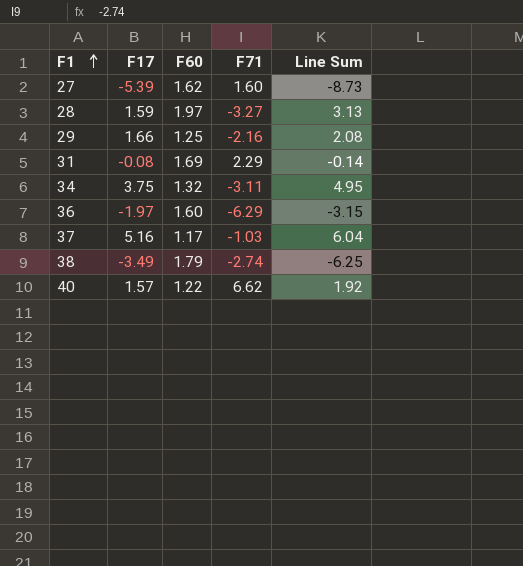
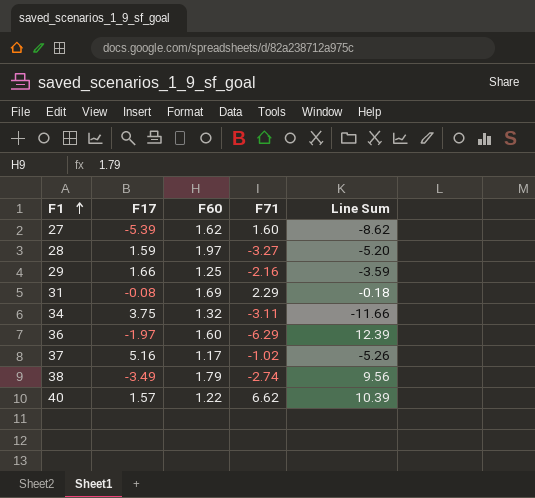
column Line Sum | formula: [F17] * [F60] -> [F17] * [F71]
37 | F71: -1.03 -> -1.02

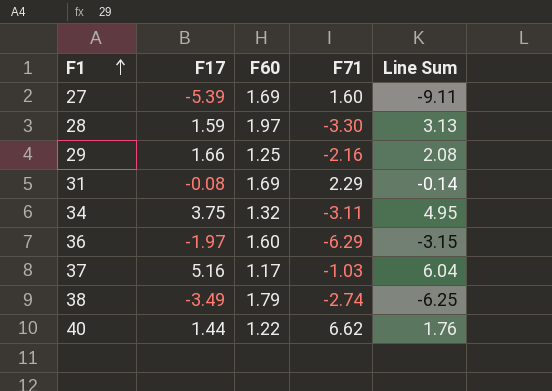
column Line Sum | formula: [F17] * [F71] -> [F17] * [F60]
27 | F60: 1.62 -> 1.69
28 | F71: -3.27 -> -3.30
37 | F71: -1.02 -> -1.03
40 | F17: 1.57 -> 1.44

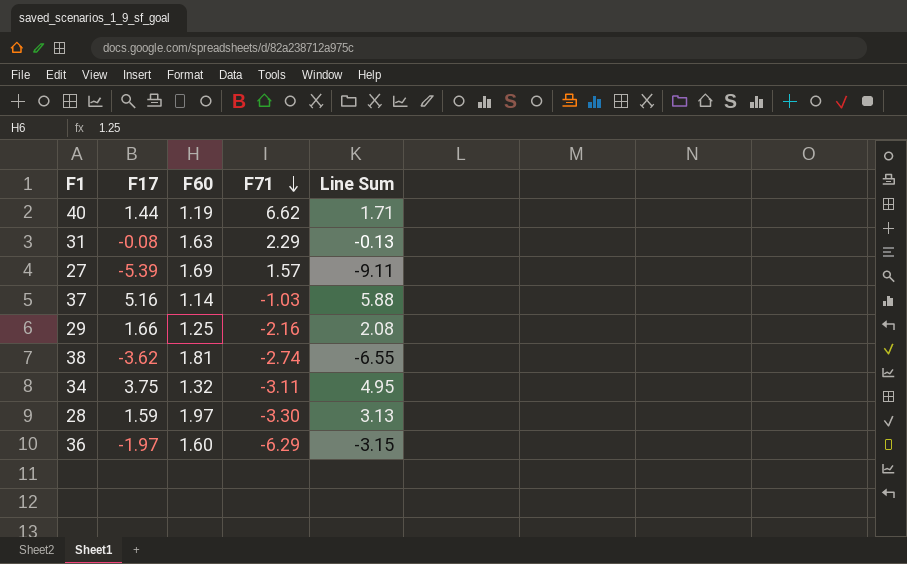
row order: F1 ascending -> F71 descending
40 | F60: 1.22 -> 1.19
40 | Line Sum: 1.76 -> 1.71
31 | F60: 1.69 -> 1.63
31 | Line Sum: -0.14 -> -0.13
27 | F71: 1.60 -> 1.57
37 | F60: 1.17 -> 1.14
37 | Line Sum: 6.04 -> 5.88
38 | F17: -3.49 -> -3.62
38 | F60: 1.79 -> 1.81
38 | Line Sum: -6.25 -> -6.55

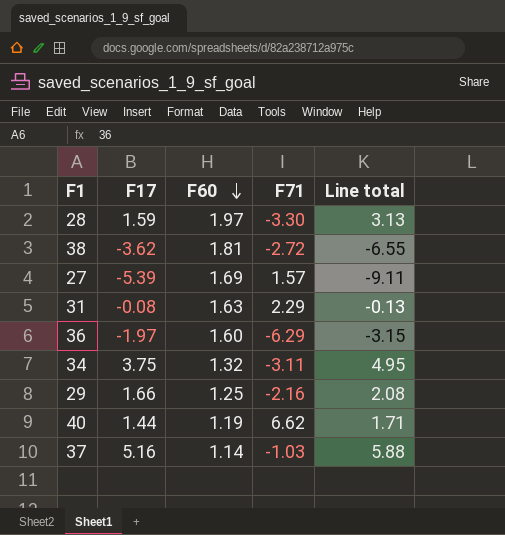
row order: F71 descending -> F60 descending
column name: Line Sum -> Line total
38 | F71: -2.74 -> -2.72

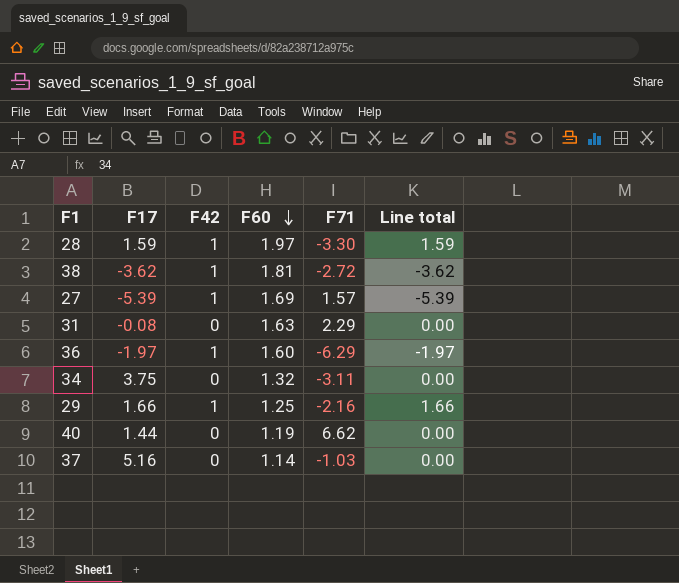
column F42 | position: none -> 3
column Line total | formula: [F17] * [F60] -> [F17] * [F42]

